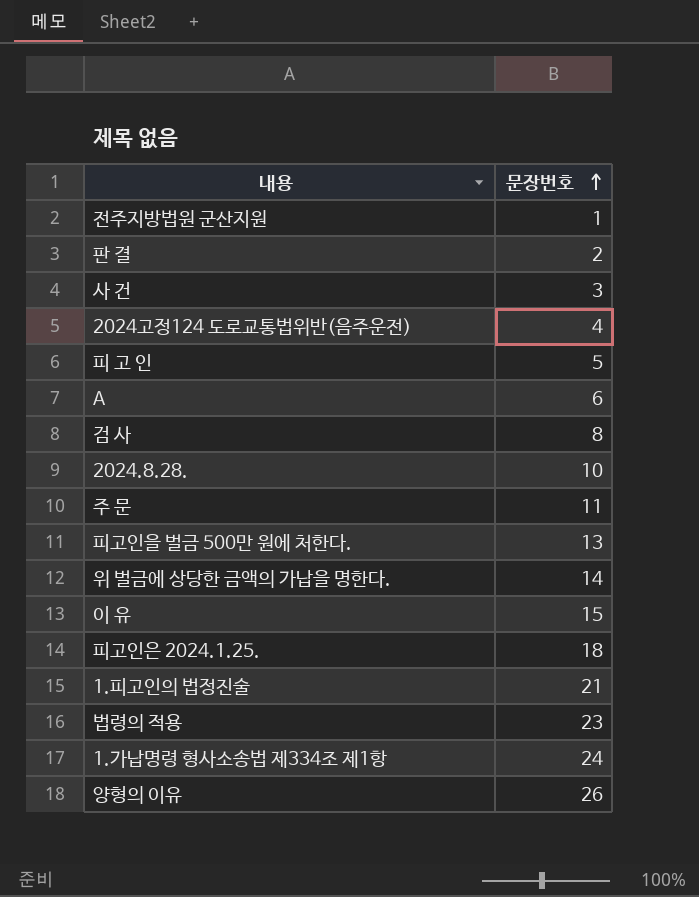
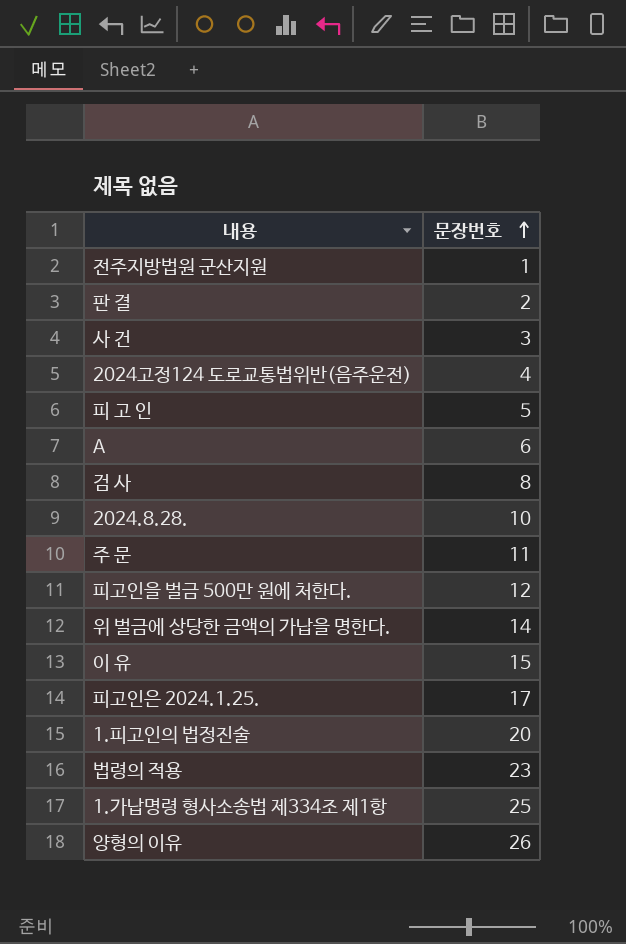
피고인을 벌금 500만 원에 처한다. | 문장번호: 13 -> 12
피고인은 2024.1.25. | 문장번호: 18 -> 17
1.피고인의 법정진술 | 문장번호: 21 -> 20
1.가납명령 형사소송법 제334조 제1항 | 문장번호: 24 -> 25

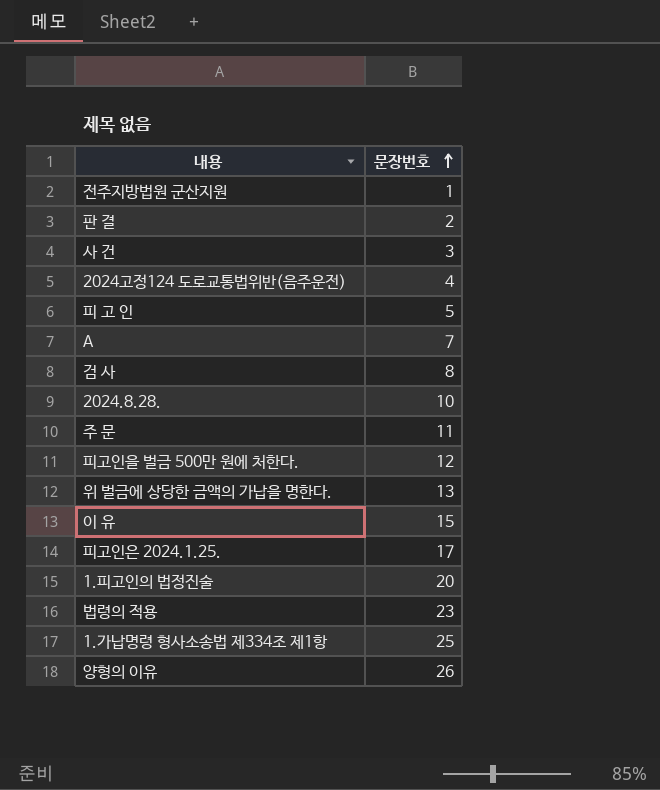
A | 문장번호: 6 -> 7
위 벌금에 상당한 금액의 가납을 명한다. | 문장번호: 14 -> 13

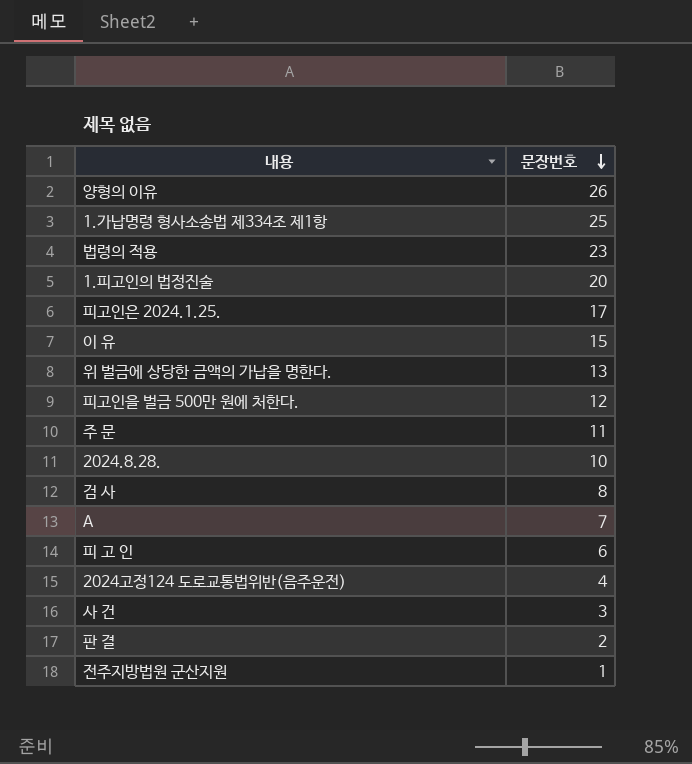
row order: 문장번호 ascending -> 문장번호 descending
피 고 인 | 문장번호: 5 -> 6

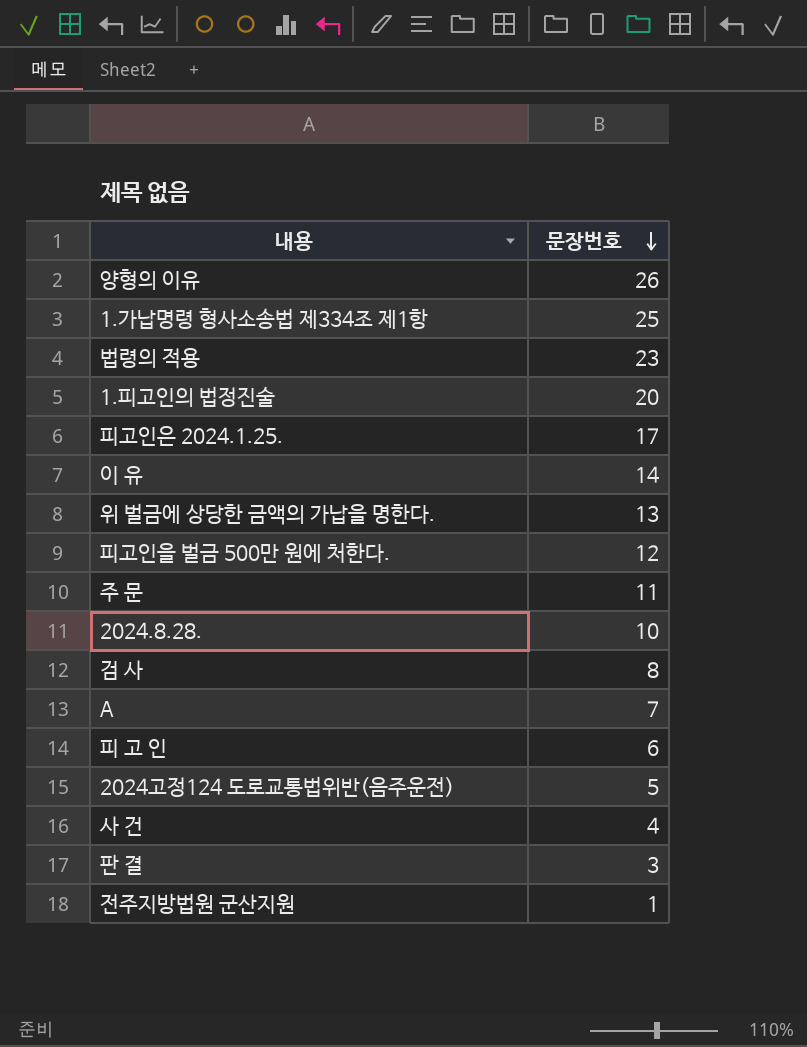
이 유 | 문장번호: 15 -> 14
2024고정124 도로교통법위반(음주운전) | 문장번호: 4 -> 5
사 건 | 문장번호: 3 -> 4
판 결 | 문장번호: 2 -> 3

